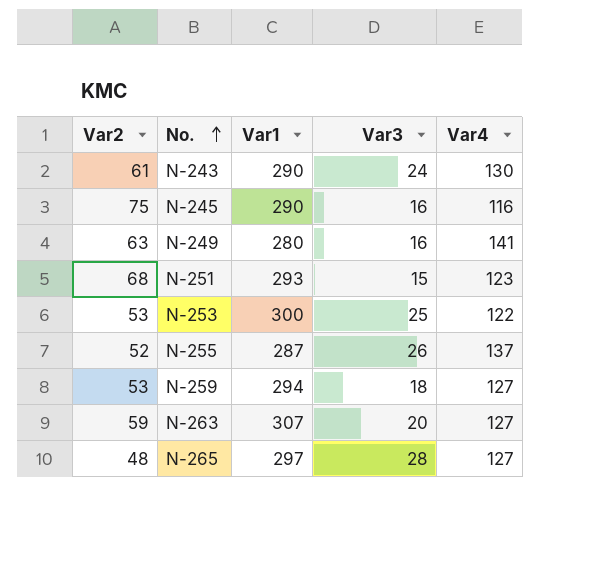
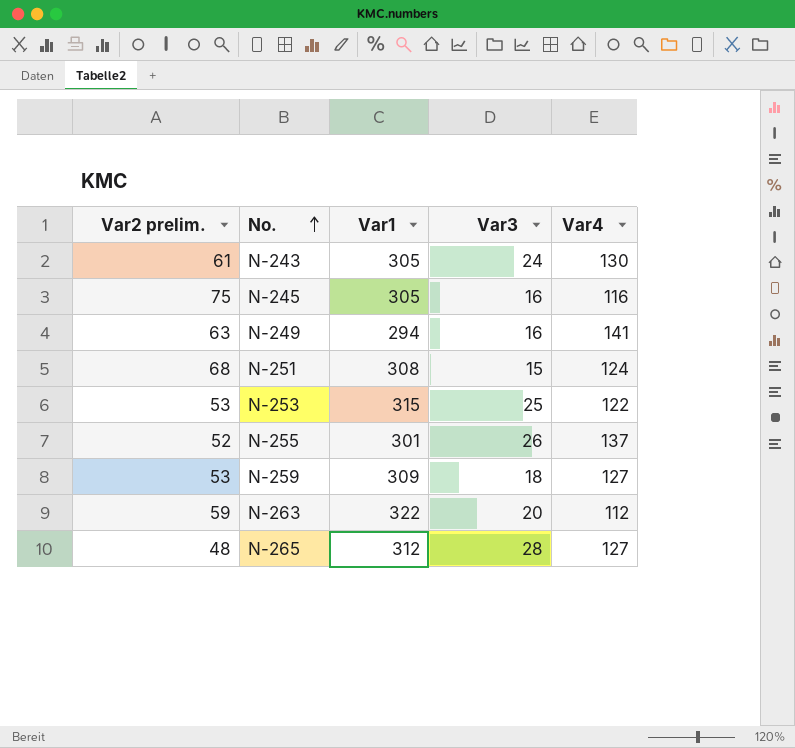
column name: Var2 -> Var2 prelim.
N-243 | Var1: 290 -> 305
N-245 | Var1: 290 -> 305
N-249 | Var1: 280 -> 294
N-251 | Var1: 293 -> 308
N-251 | Var4: 123 -> 124
N-253 | Var1: 300 -> 315
N-255 | Var1: 287 -> 301
N-259 | Var1: 294 -> 309
N-263 | Var1: 307 -> 322
N-263 | Var4: 127 -> 112
N-265 | Var1: 297 -> 312

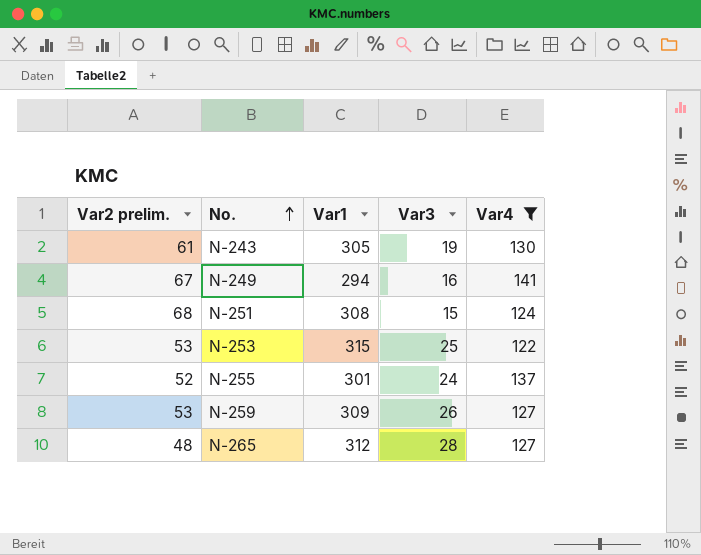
filter: none -> Var4 >= 122
N-243 | Var3: 24 -> 19
N-249 | Var2 prelim.: 63 -> 67
N-255 | Var3: 26 -> 24
N-259 | Var3: 18 -> 26

